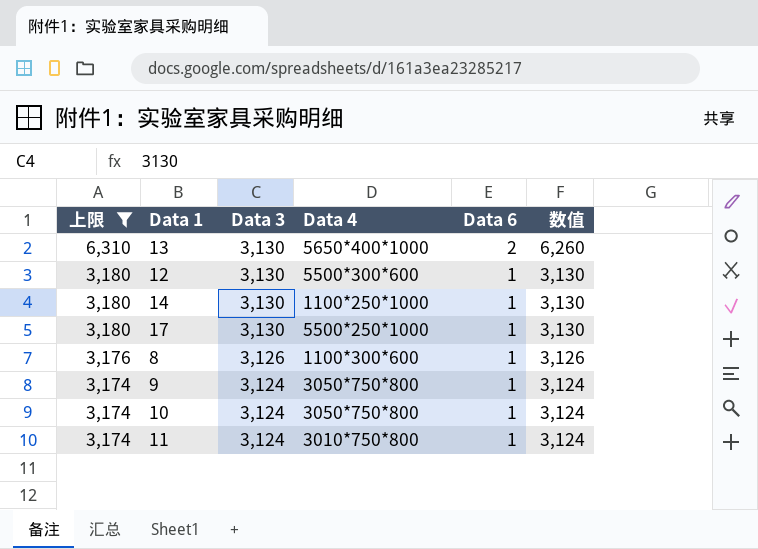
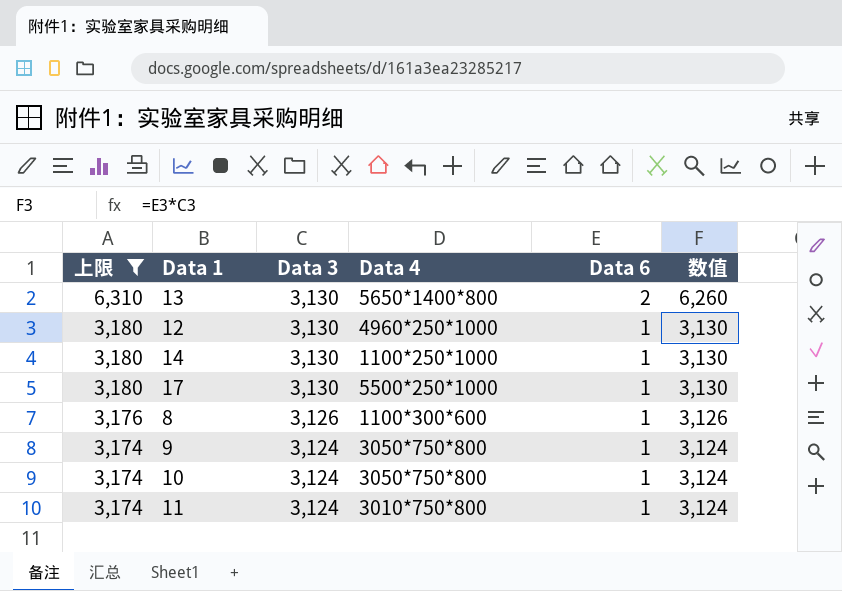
13 | Data 4: 5650*400*1000 -> 5650*1400*800
12 | Data 4: 5500*300*600 -> 4960*250*1000

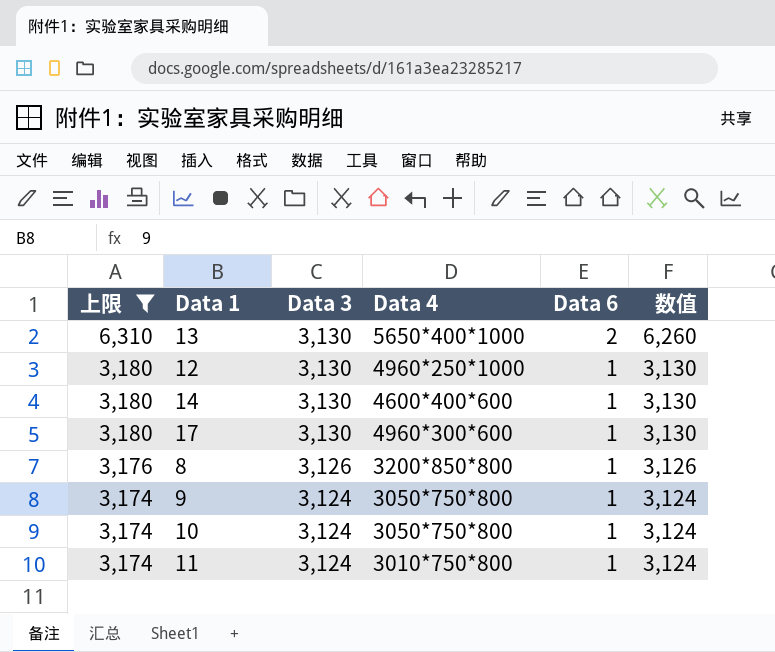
13 | Data 4: 5650*1400*800 -> 5650*400*1000
14 | Data 4: 1100*250*1000 -> 4600*400*600
17 | Data 4: 5500*250*1000 -> 4960*300*600
8 | Data 4: 1100*300*600 -> 3200*850*800

